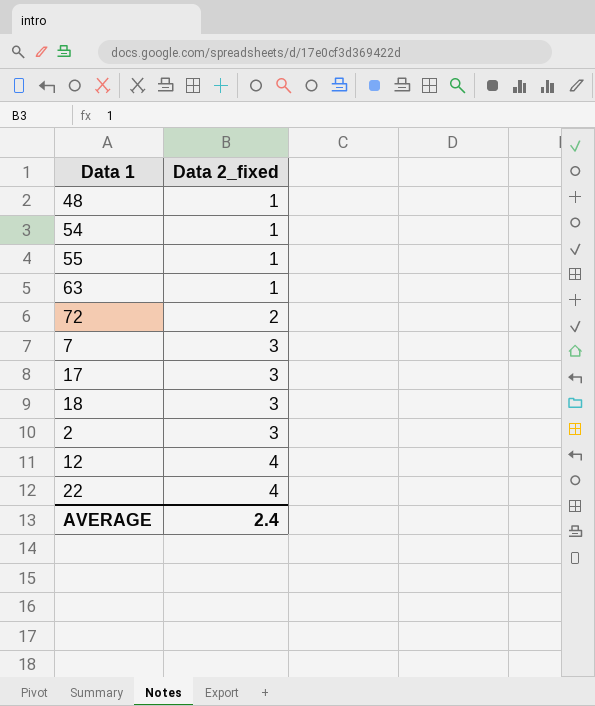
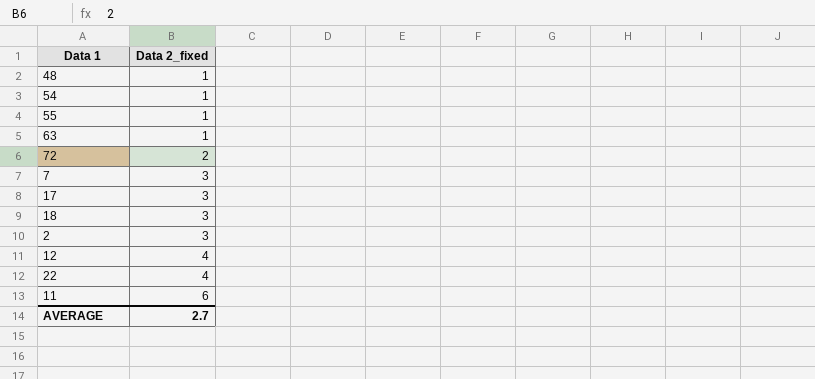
row 11: none -> 6
AVERAGE | Data 2_fixed: 2.4 -> 2.7

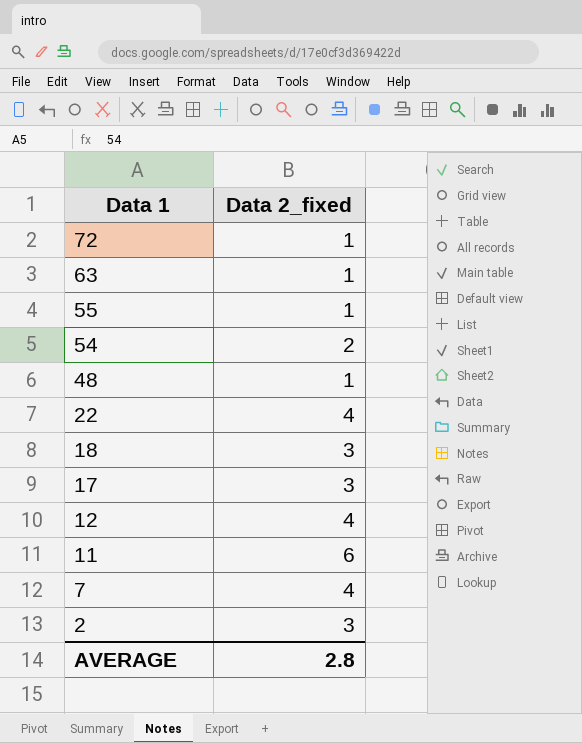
row order: Data 2_fixed ascending -> Data 1 descending
72 | Data 2_fixed: 2 -> 1
54 | Data 2_fixed: 1 -> 2
7 | Data 2_fixed: 3 -> 4
AVERAGE | Data 2_fixed: 2.7 -> 2.8

